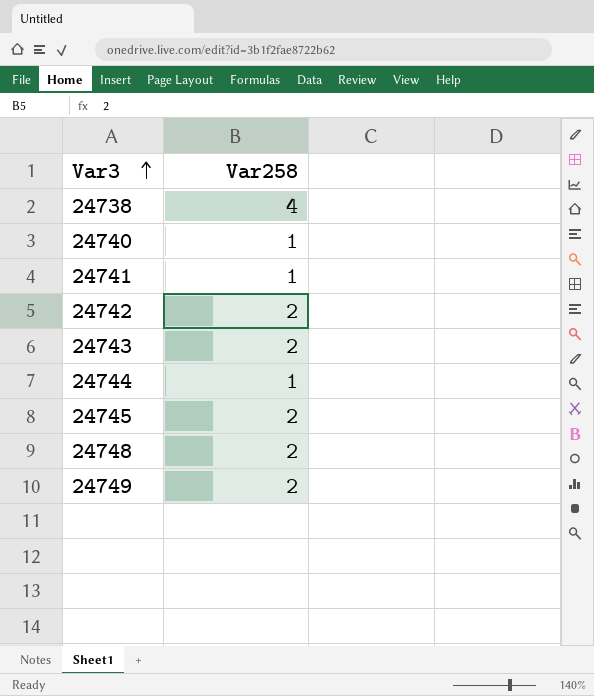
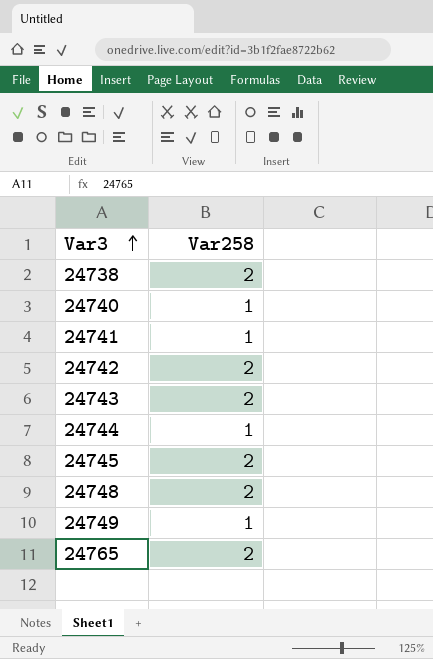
24738 | Var258: 4 -> 2
24749 | Var258: 2 -> 1
row 24765: none -> 2

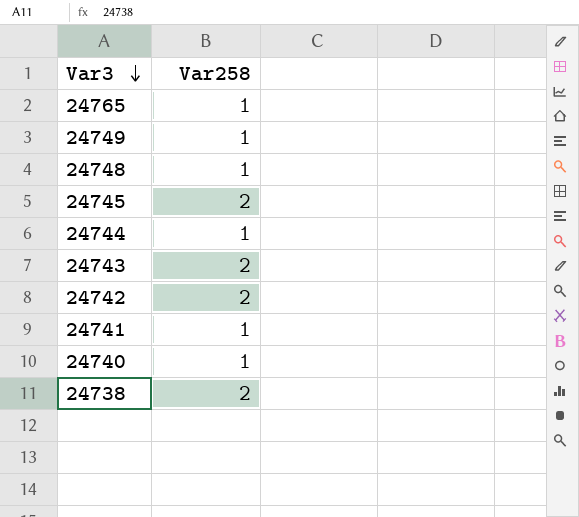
row order: Var3 ascending -> Var3 descending
24765 | Var258: 2 -> 1
24748 | Var258: 2 -> 1

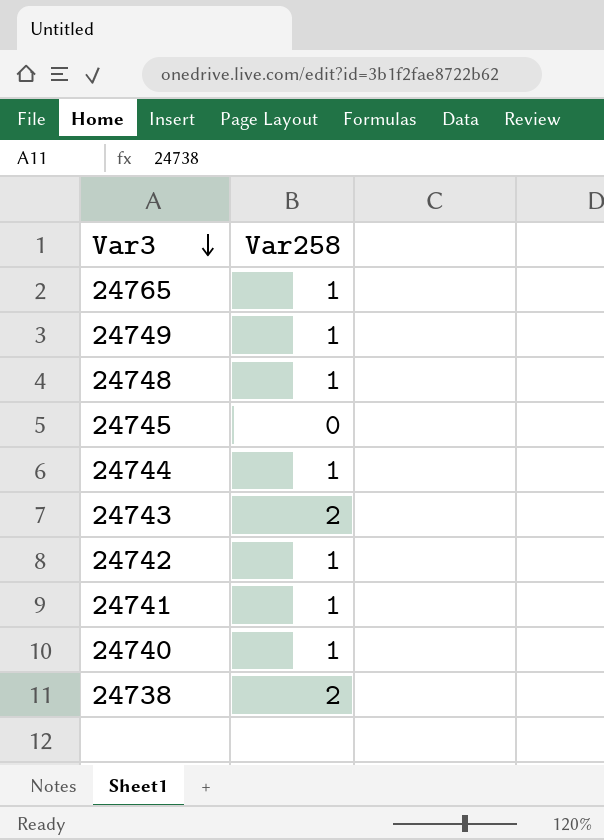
24745 | Var258: 2 -> 0
24742 | Var258: 2 -> 1

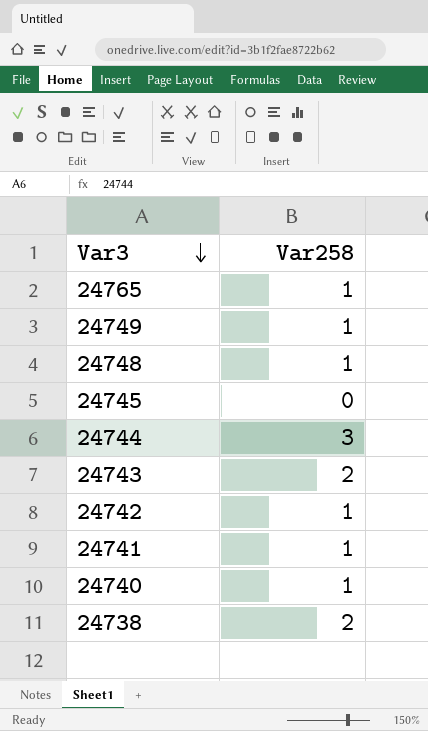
24744 | Var258: 1 -> 3

